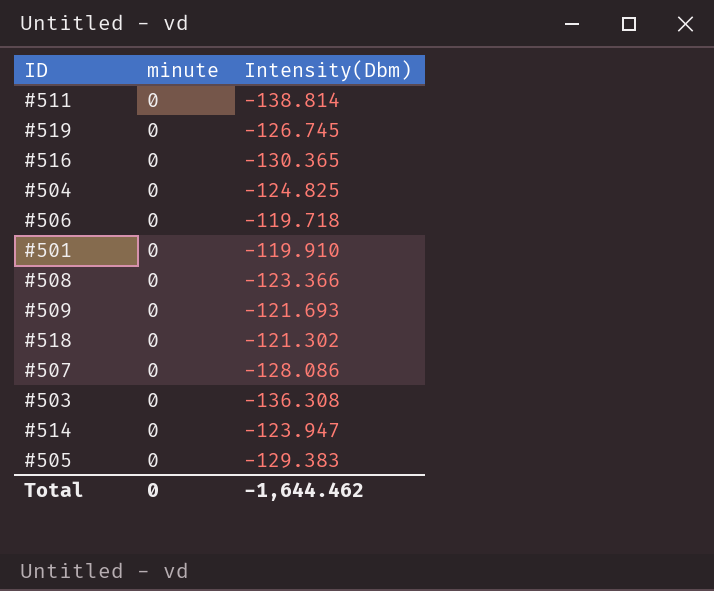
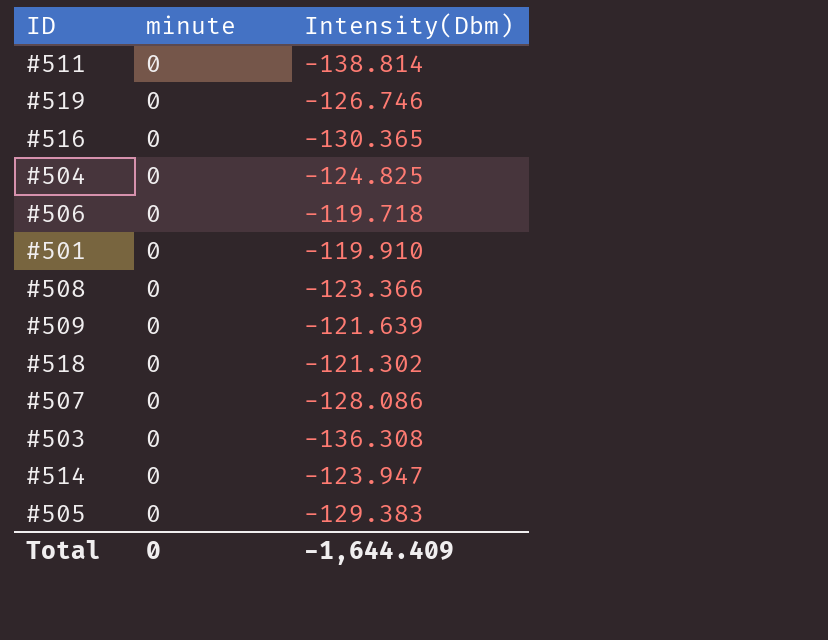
#519 | Intensity(Dbm): -126.745 -> -126.746
#509 | Intensity(Dbm): -121.693 -> -121.639
Total | Intensity(Dbm): -1,644.462 -> -1,644.409

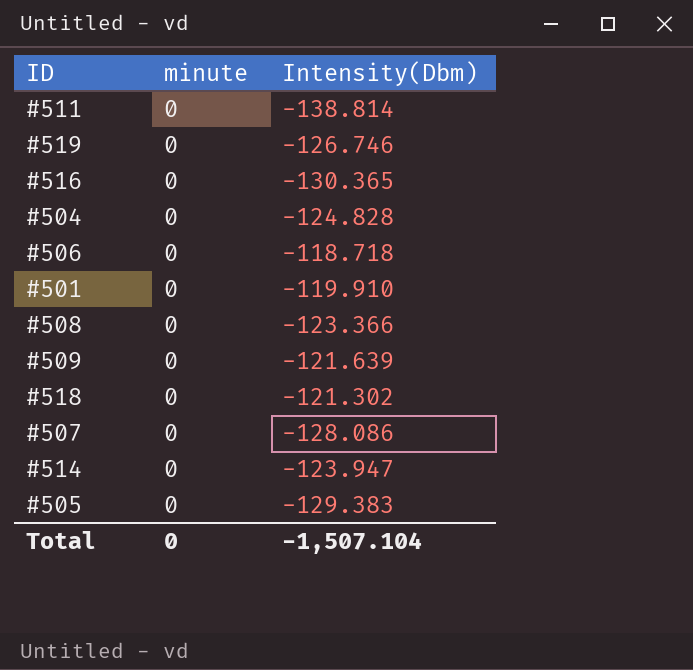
row #503: 0 | -136.308 -> none
#504 | Intensity(Dbm): -124.825 -> -124.828
#506 | Intensity(Dbm): -119.718 -> -118.718
Total | Intensity(Dbm): -1,644.409 -> -1,507.104

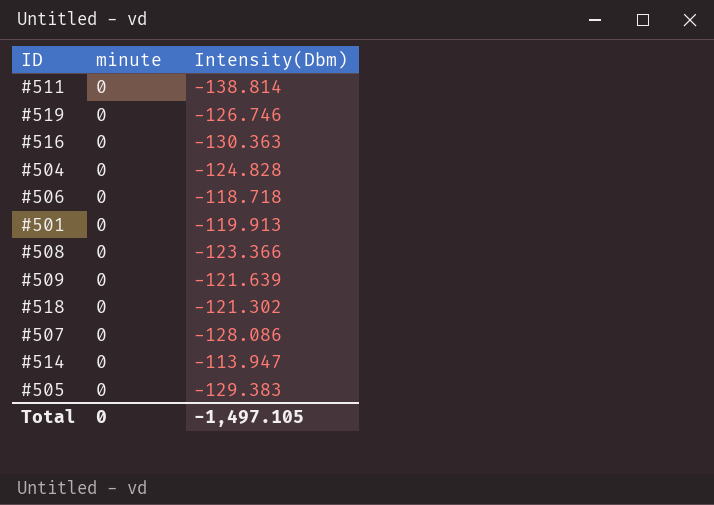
#516 | Intensity(Dbm): -130.365 -> -130.363
#501 | Intensity(Dbm): -119.910 -> -119.913
#514 | Intensity(Dbm): -123.947 -> -113.947
Total | Intensity(Dbm): -1,507.104 -> -1,497.105

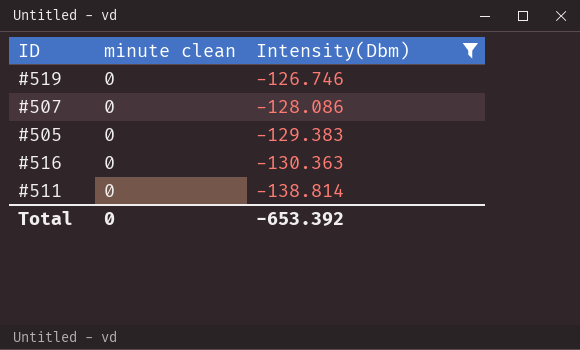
filter: none -> Intensity(Dbm) <= -126.746
row order: none -> Intensity(Dbm) descending
column name: minute -> minute clean
Total | Intensity(Dbm): -1,497.105 -> -653.392

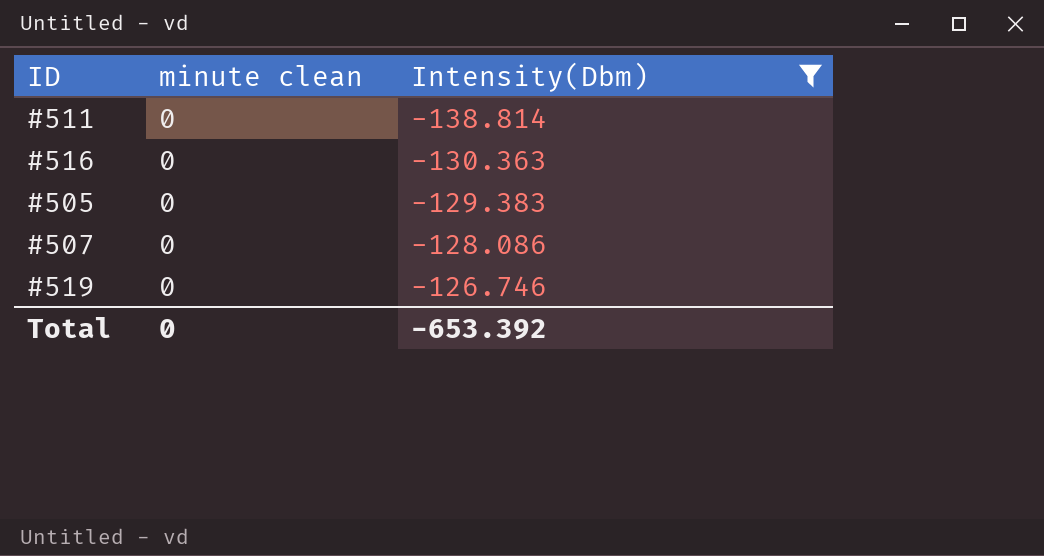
row order: Intensity(Dbm) descending -> Intensity(Dbm) ascending

